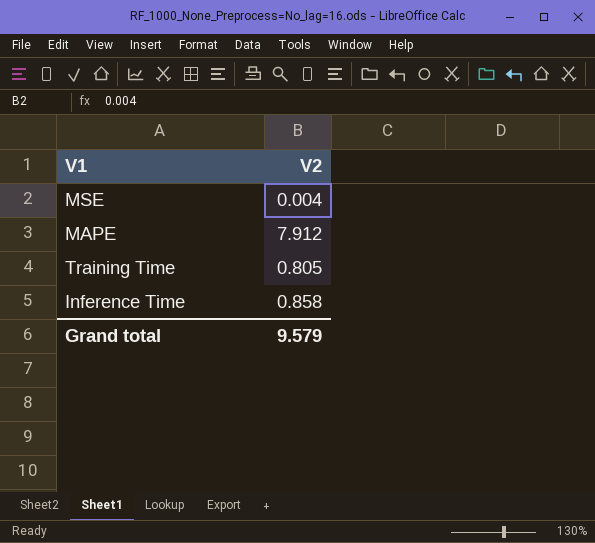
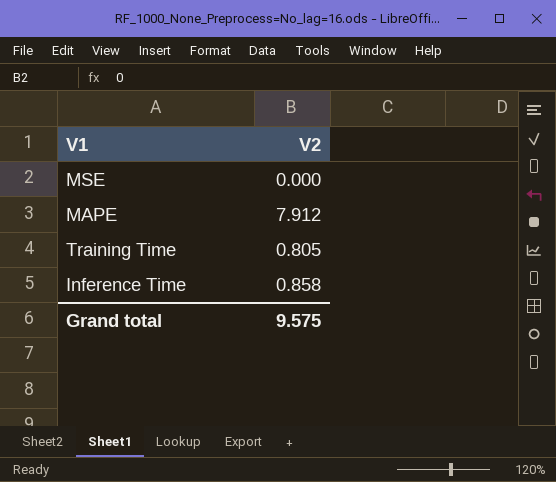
MSE | V2: 0.004 -> 0.000
Grand total | V2: 9.579 -> 9.575

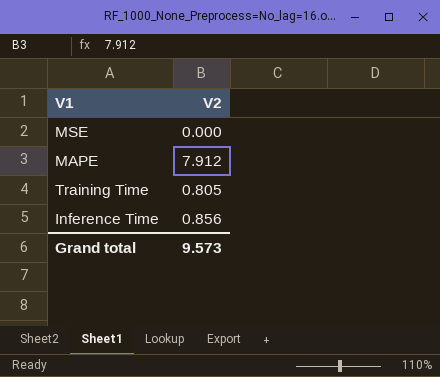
Inference Time | V2: 0.858 -> 0.856
Grand total | V2: 9.575 -> 9.573

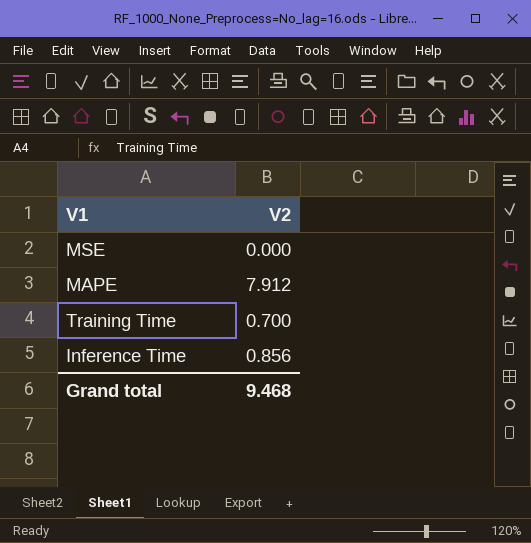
Training Time | V2: 0.805 -> 0.700
Grand total | V2: 9.573 -> 9.468

